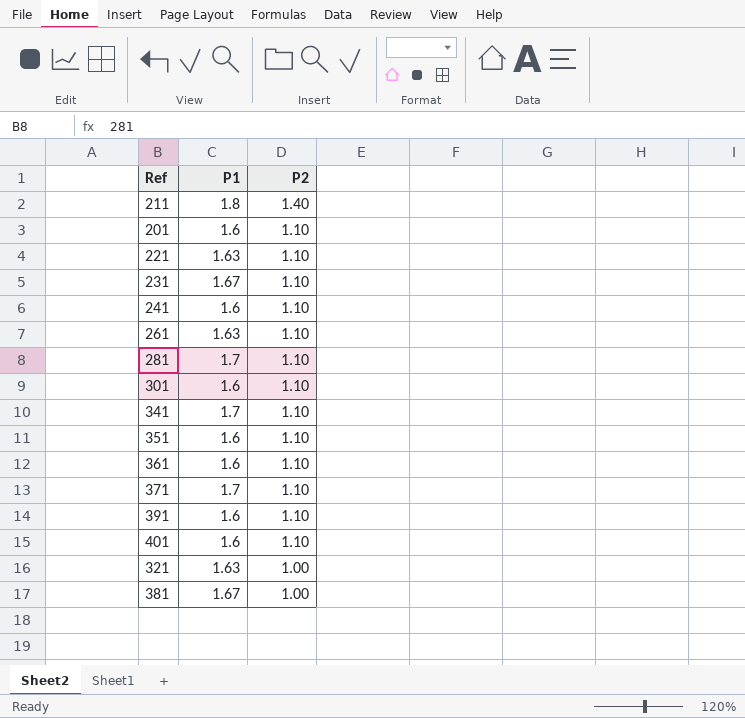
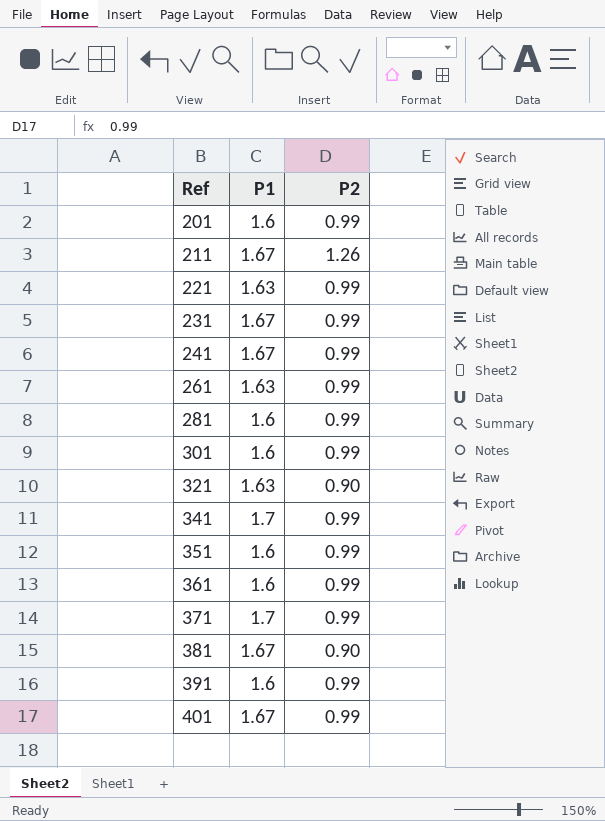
row order: P2 descending -> Ref ascending
201 | P2: 1.10 -> 0.99
211 | P1: 1.8 -> 1.67
211 | P2: 1.40 -> 1.26
221 | P2: 1.10 -> 0.99
231 | P2: 1.10 -> 0.99
241 | P1: 1.6 -> 1.67
241 | P2: 1.10 -> 0.99
261 | P2: 1.10 -> 0.99
281 | P1: 1.7 -> 1.6
281 | P2: 1.10 -> 0.99
301 | P2: 1.10 -> 0.99
321 | P2: 1.00 -> 0.90
341 | P2: 1.10 -> 0.99
351 | P2: 1.10 -> 0.99
361 | P2: 1.10 -> 0.99
371 | P2: 1.10 -> 0.99
381 | P2: 1.00 -> 0.90
391 | P2: 1.10 -> 0.99
401 | P1: 1.6 -> 1.67
401 | P2: 1.10 -> 0.99

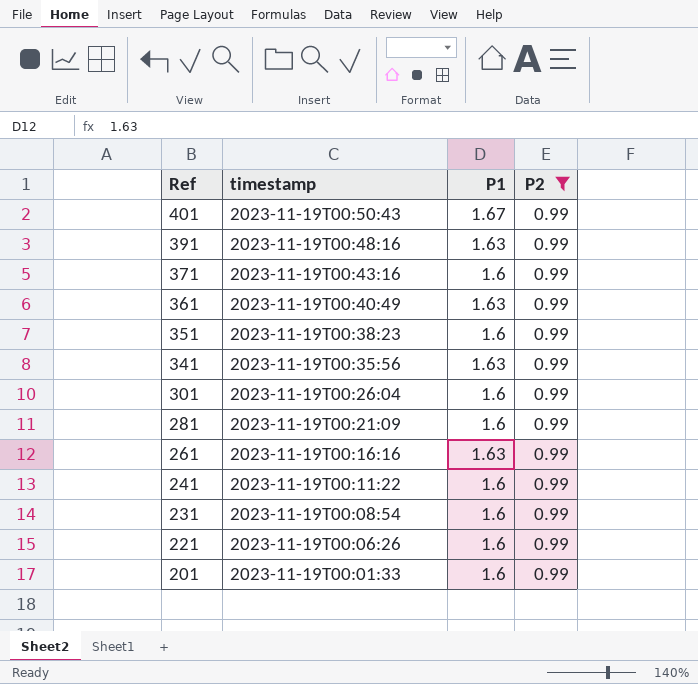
filter: none -> P2 = 0.99
row order: Ref ascending -> Ref descending
column timestamp | position: none -> 2
391 | P1: 1.6 -> 1.63
371 | P1: 1.7 -> 1.6
361 | P1: 1.6 -> 1.63
341 | P1: 1.7 -> 1.63
241 | P1: 1.67 -> 1.6
231 | P1: 1.67 -> 1.6
221 | P1: 1.63 -> 1.6

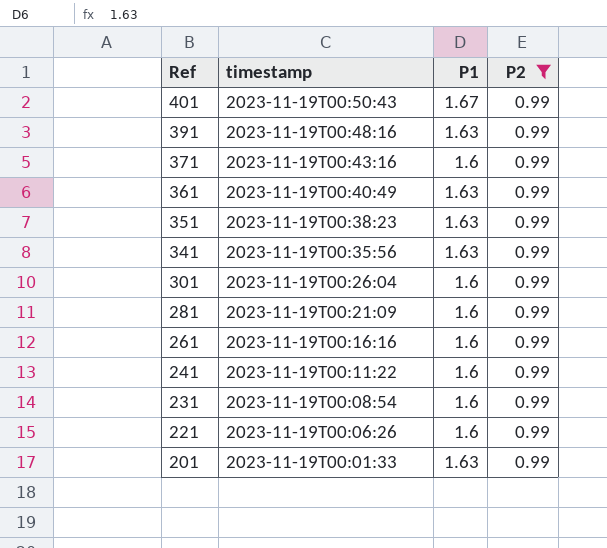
351 | P1: 1.6 -> 1.63
261 | P1: 1.63 -> 1.6
201 | P1: 1.6 -> 1.63

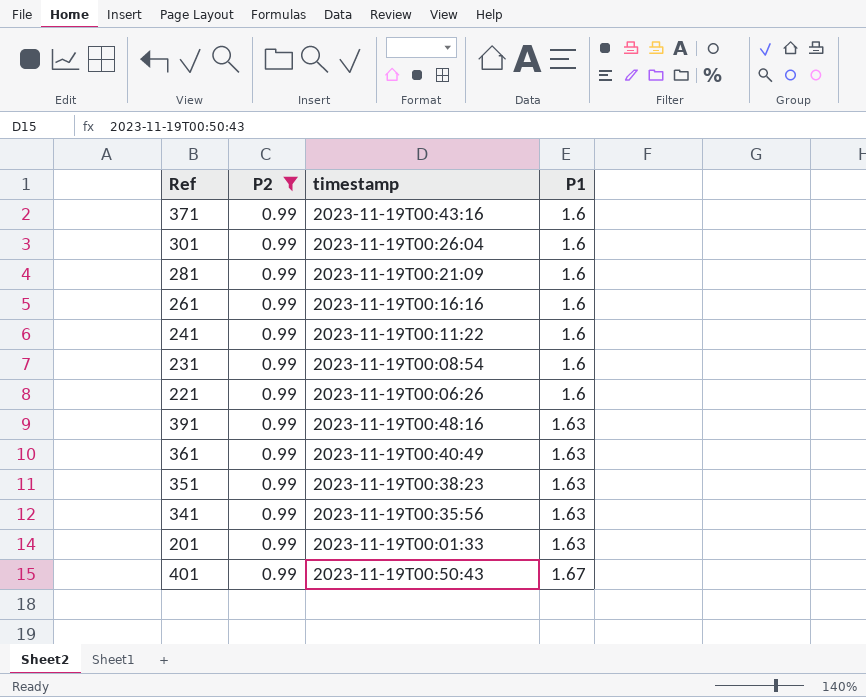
row order: Ref descending -> P1 ascending
column P2 | position: 4 -> 2

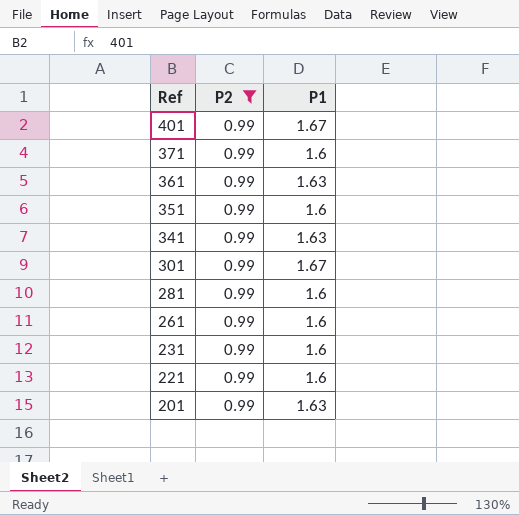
row order: P1 ascending -> Ref descending
column timestamp | position: 3 -> none
row 241: 0.99 | 2023-11-19T00:11:22 | 1.6 -> none
row 391: 0.99 | 2023-11-19T00:48:16 | 1.63 -> none
351 | P1: 1.63 -> 1.6
301 | P1: 1.6 -> 1.67

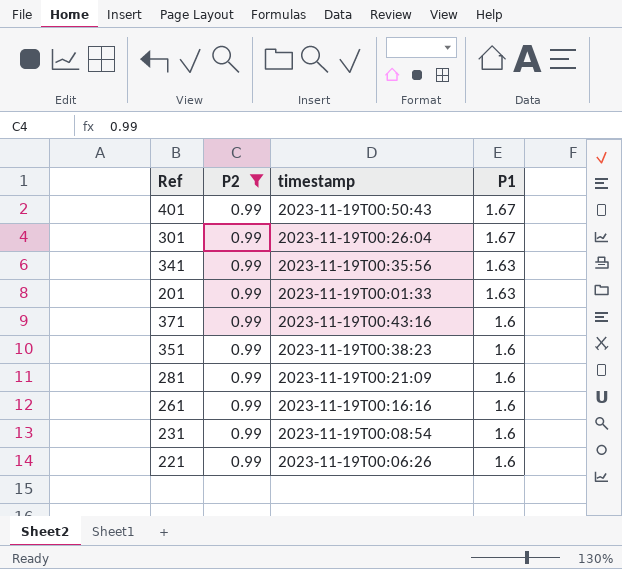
row order: Ref descending -> P1 descending
column timestamp | position: none -> 3
row 361: 0.99 | 1.63 -> none

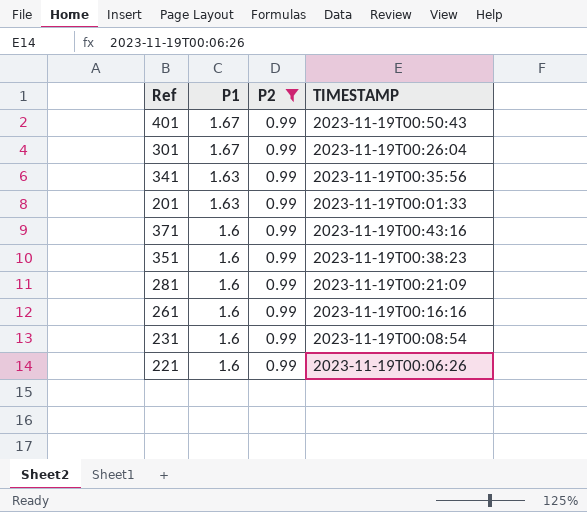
column P1 | position: 4 -> 2
column name: timestamp -> TIMESTAMP

